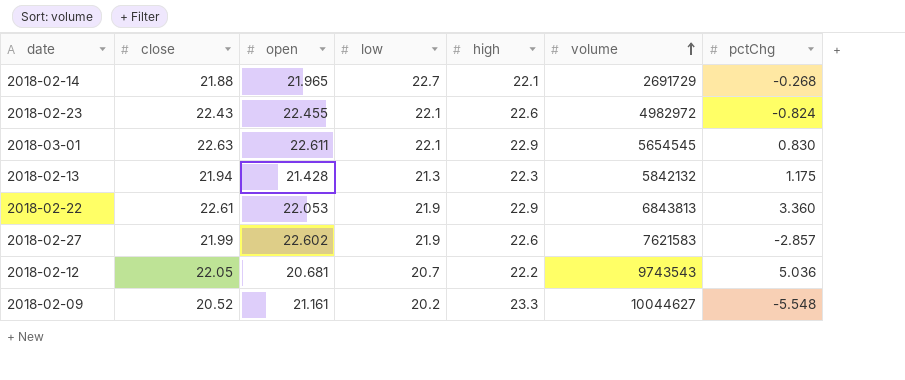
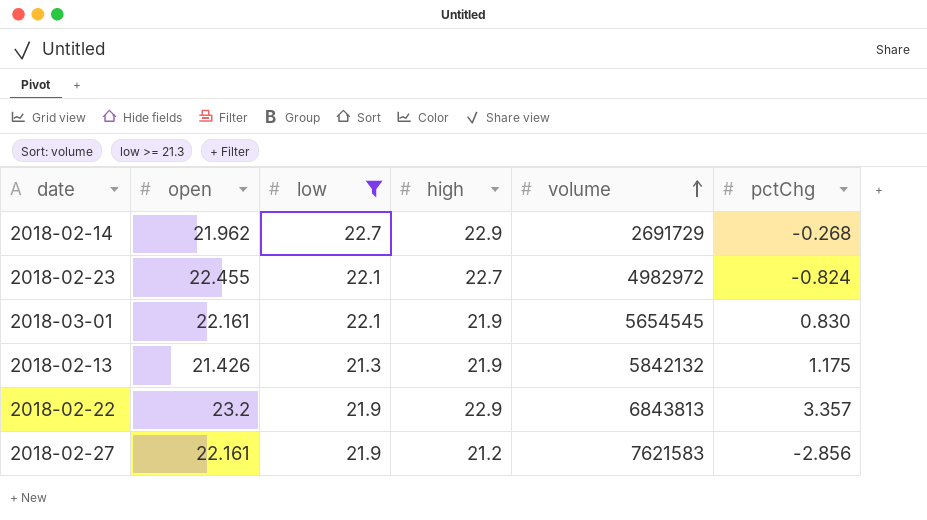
filter: none -> low >= 21.3
column close | position: 2 -> none
2018-02-14 | open: 21.965 -> 21.962
2018-02-14 | high: 22.1 -> 22.9
2018-02-23 | high: 22.6 -> 22.7
2018-03-01 | open: 22.611 -> 22.161
2018-03-01 | high: 22.9 -> 21.9
2018-02-13 | open: 21.428 -> 21.426
2018-02-13 | high: 22.3 -> 21.9
2018-02-22 | open: 22.053 -> 23.2
2018-02-22 | pctChg: 3.360 -> 3.357
2018-02-27 | open: 22.602 -> 22.161
2018-02-27 | high: 22.6 -> 21.2
2018-02-27 | pctChg: -2.857 -> -2.856

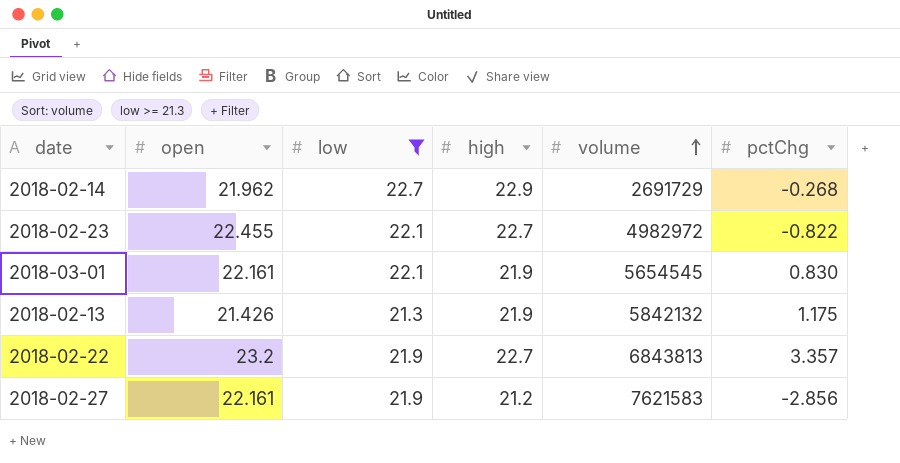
2018-02-23 | pctChg: -0.824 -> -0.822
2018-02-22 | high: 22.9 -> 22.7

